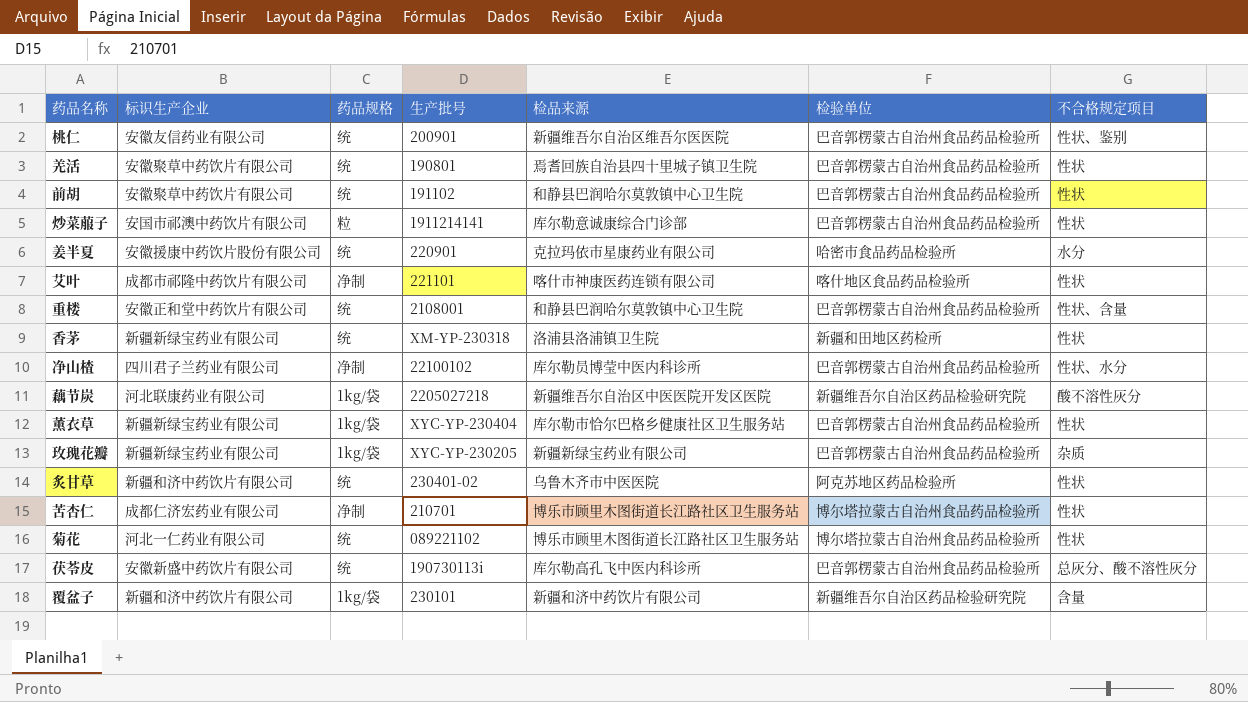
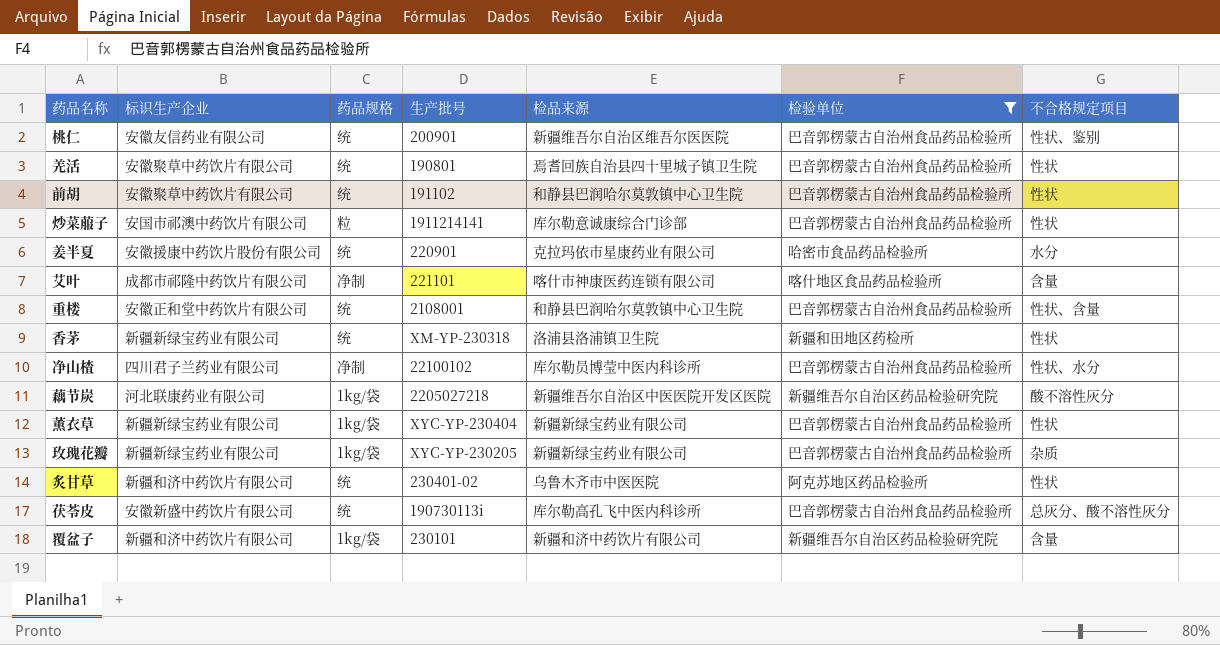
filter: none -> 检验单位 != 博尔塔拉蒙古自治州食品药品检验所
艾叶 | 不合格规定项目: 性状 -> 含量
薰衣草 | 检品来源: 库尔勒市恰尔巴格乡健康社区卫生服务站 -> 新疆新绿宝药业有限公司

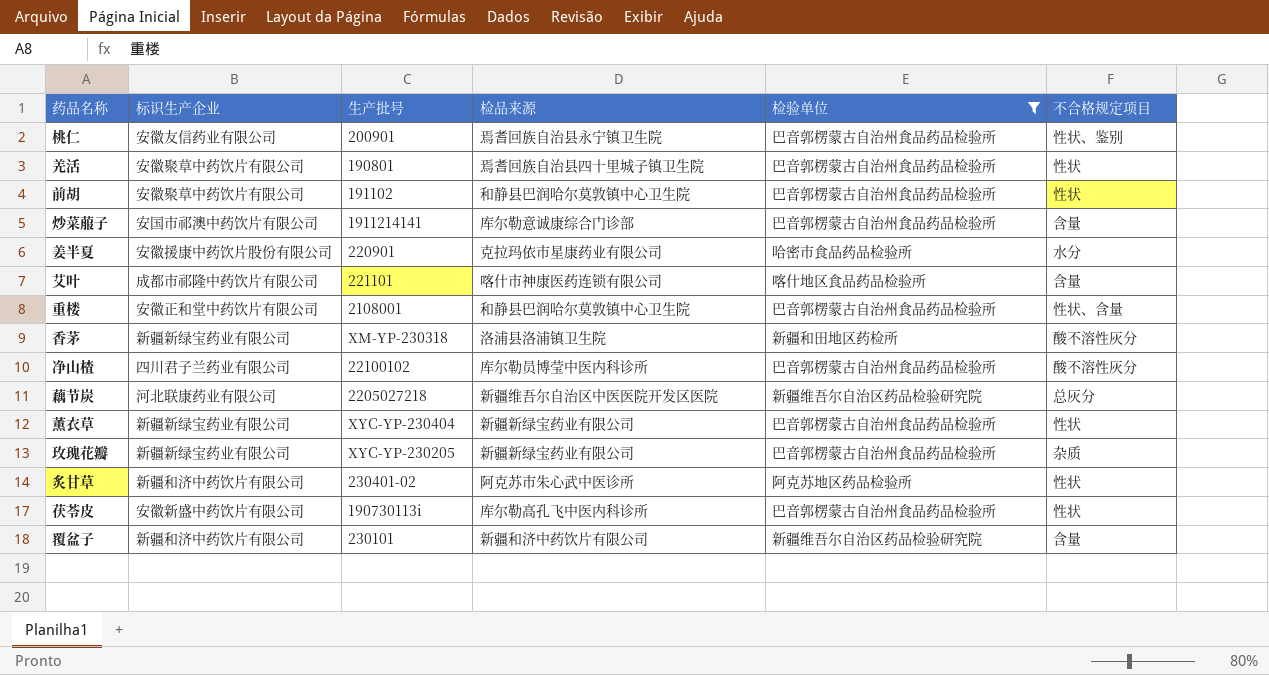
column 药品规格 | position: 3 -> none
桃仁 | 检品来源: 新疆维吾尔自治区维吾尔医医院 -> 焉耆回族自治县永宁镇卫生院
炒菜菔子 | 不合格规定项目: 性状 -> 含量
香茅 | 不合格规定项目: 性状 -> 酸不溶性灰分
净山楂 | 不合格规定项目: 性状、水分 -> 酸不溶性灰分
藕节炭 | 不合格规定项目: 酸不溶性灰分 -> 总灰分
炙甘草 | 检品来源: 乌鲁木齐市中医医院 -> 阿克苏市朱心武中医诊所
茯苓皮 | 不合格规定项目: 总灰分、酸不溶性灰分 -> 性状

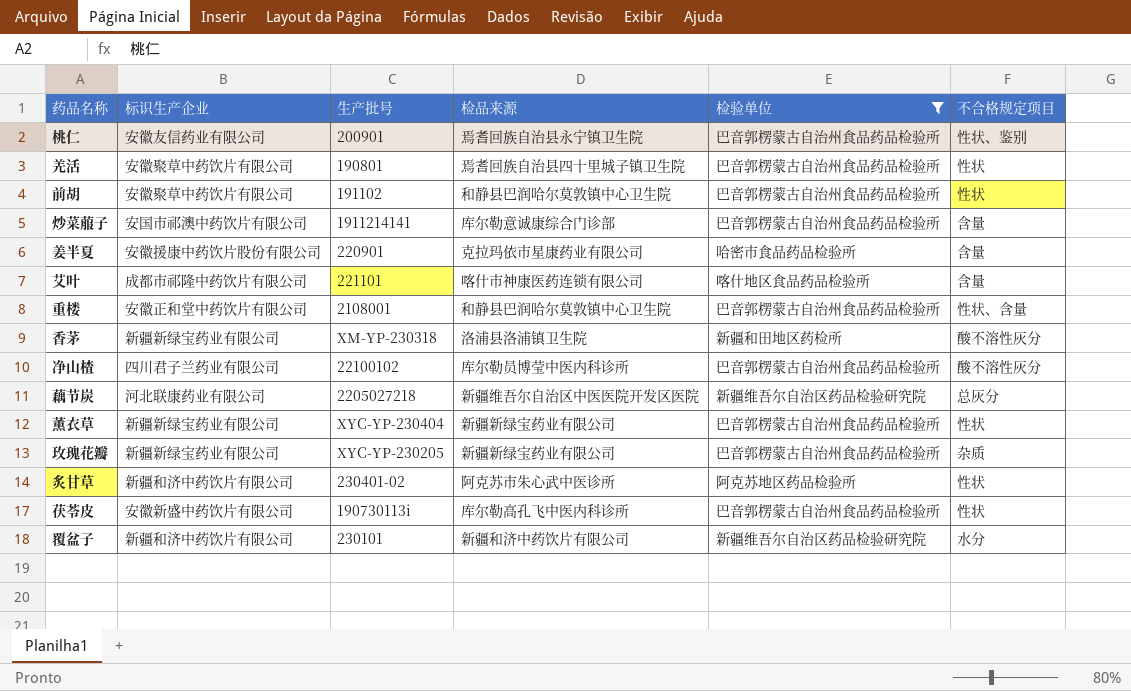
姜半夏 | 不合格规定项目: 水分 -> 含量
覆盆子 | 不合格规定项目: 含量 -> 水分

